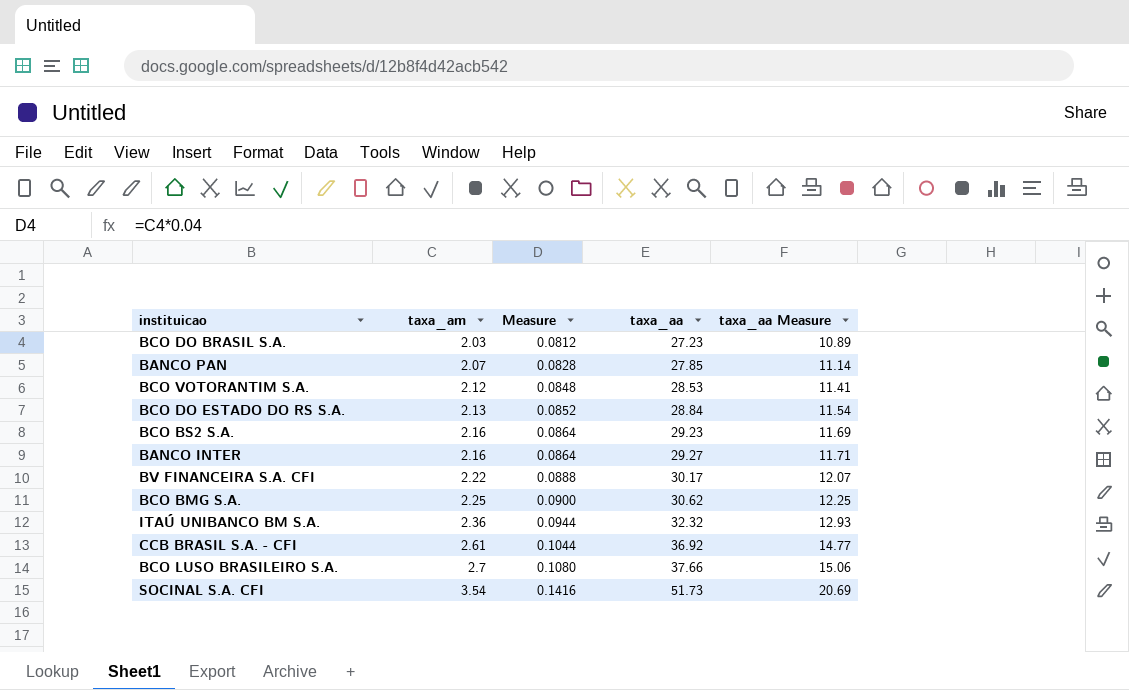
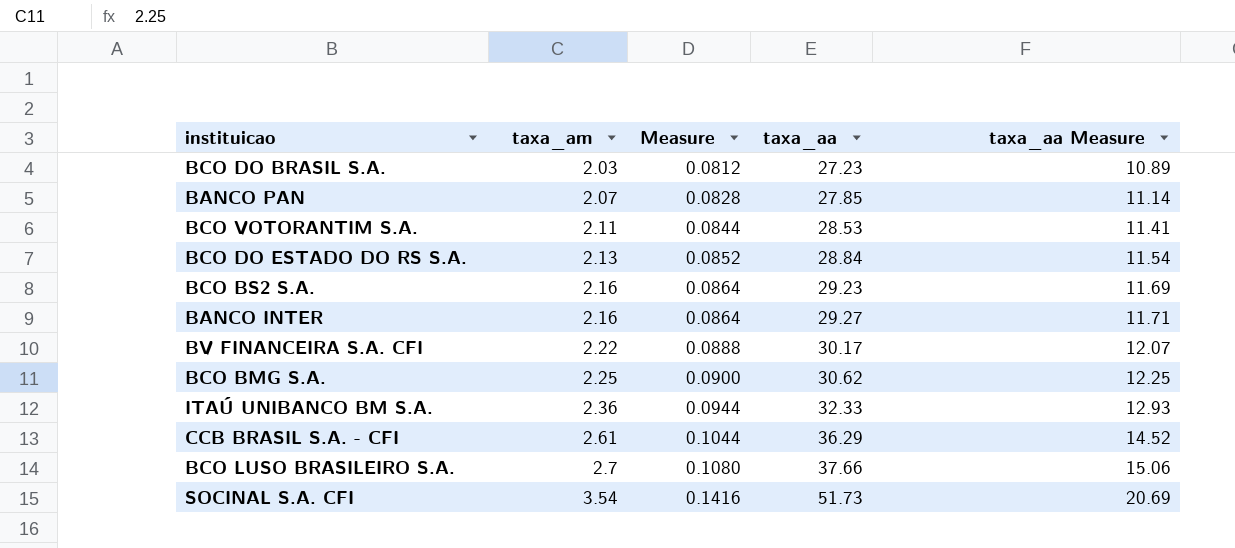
BCO VOTORANTIM S.A. | taxa_am: 2.12 -> 2.11
BCO VOTORANTIM S.A. | Measure: 0.0848 -> 0.0844
ITAÚ UNIBANCO BM S.A. | taxa_aa: 32.32 -> 32.33
CCB BRASIL S.A. - CFI | taxa_aa: 36.92 -> 36.29
CCB BRASIL S.A. - CFI | taxa_aa Measure: 14.77 -> 14.52

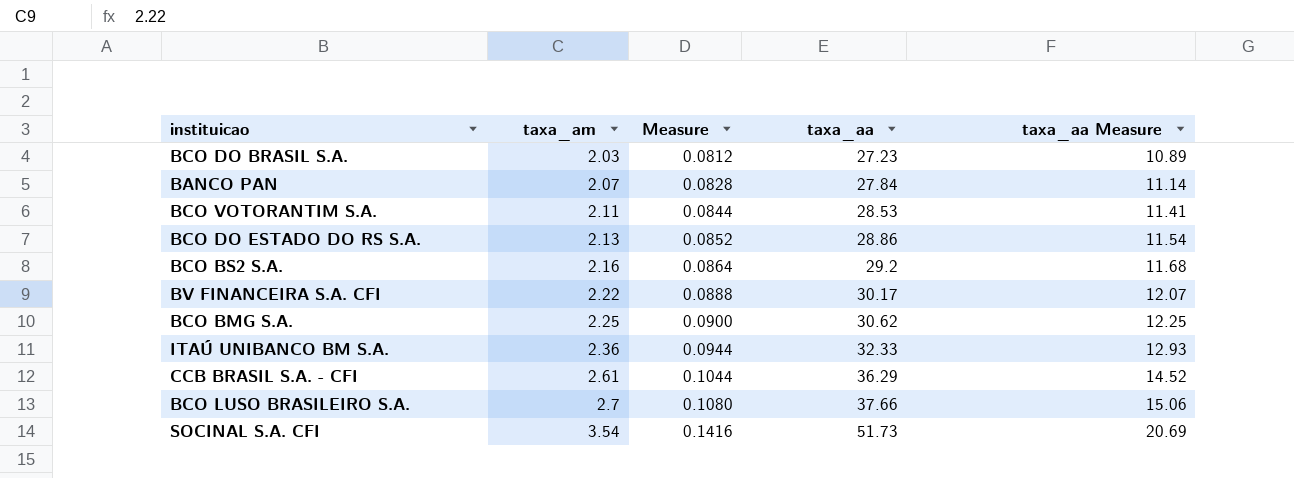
row BANCO INTER: 2.16 | 0.0864 | 29.27 | 11.71 -> none
BANCO PAN | taxa_aa: 27.85 -> 27.84
BCO DO ESTADO DO RS S.A. | taxa_aa: 28.84 -> 28.86
BCO BS2 S.A. | taxa_aa: 29.23 -> 29.2
BCO BS2 S.A. | taxa_aa Measure: 11.69 -> 11.68

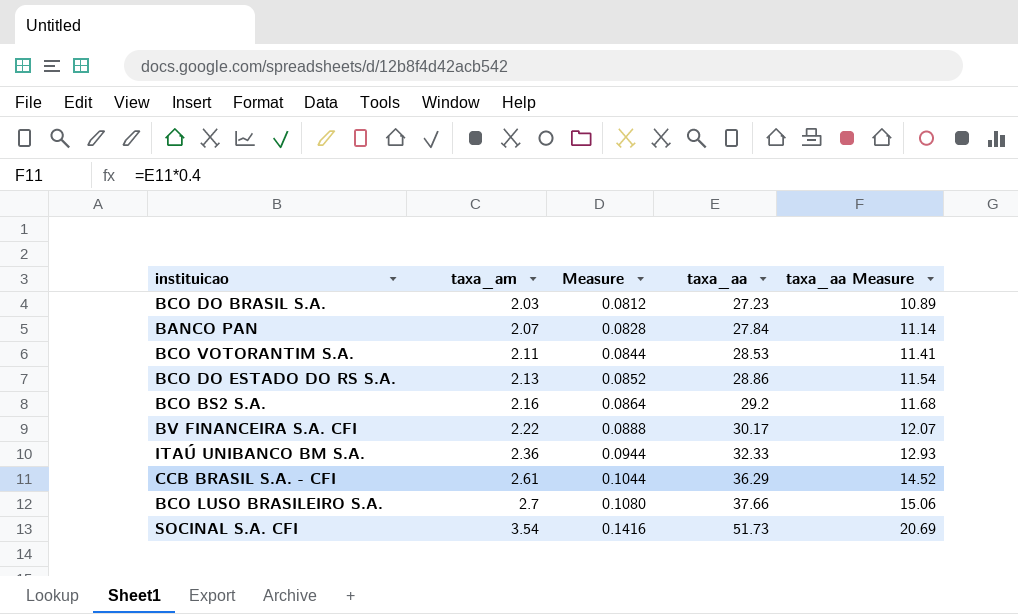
row BCO BMG S.A.: 2.25 | 0.0900 | 30.62 | 12.25 -> none

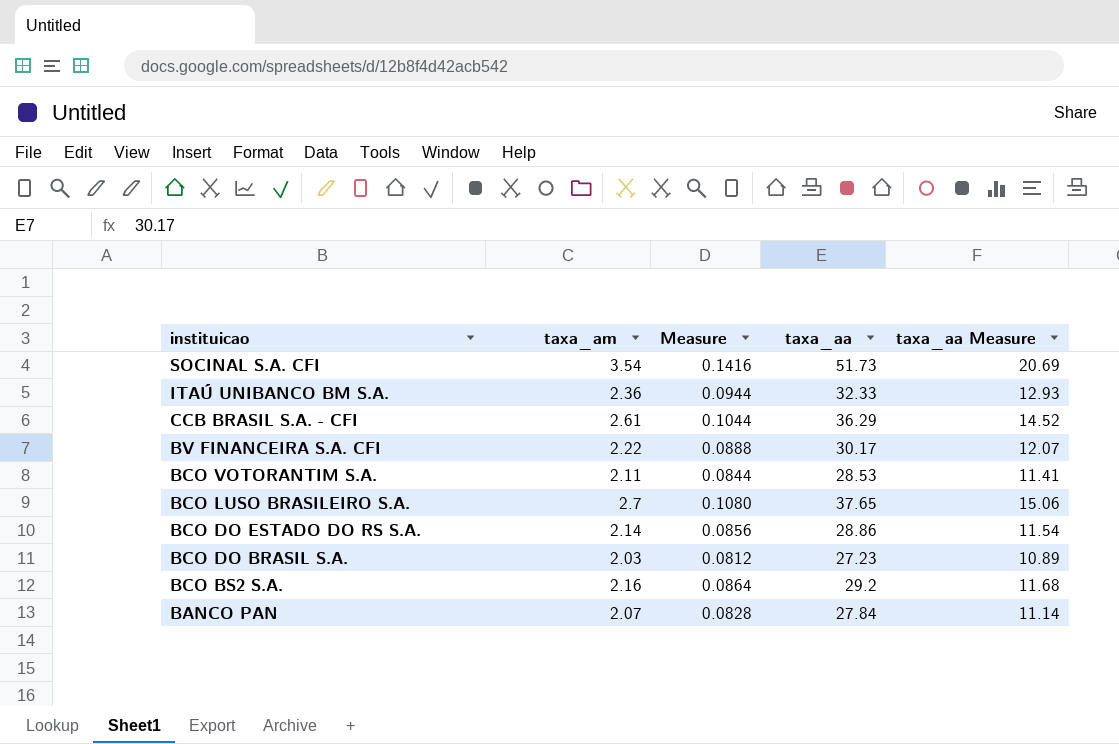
row order: taxa_am ascending -> instituicao descending
BCO LUSO BRASILEIRO S.A. | taxa_aa: 37.66 -> 37.65
BCO DO ESTADO DO RS S.A. | taxa_am: 2.13 -> 2.14
BCO DO ESTADO DO RS S.A. | Measure: 0.0852 -> 0.0856

